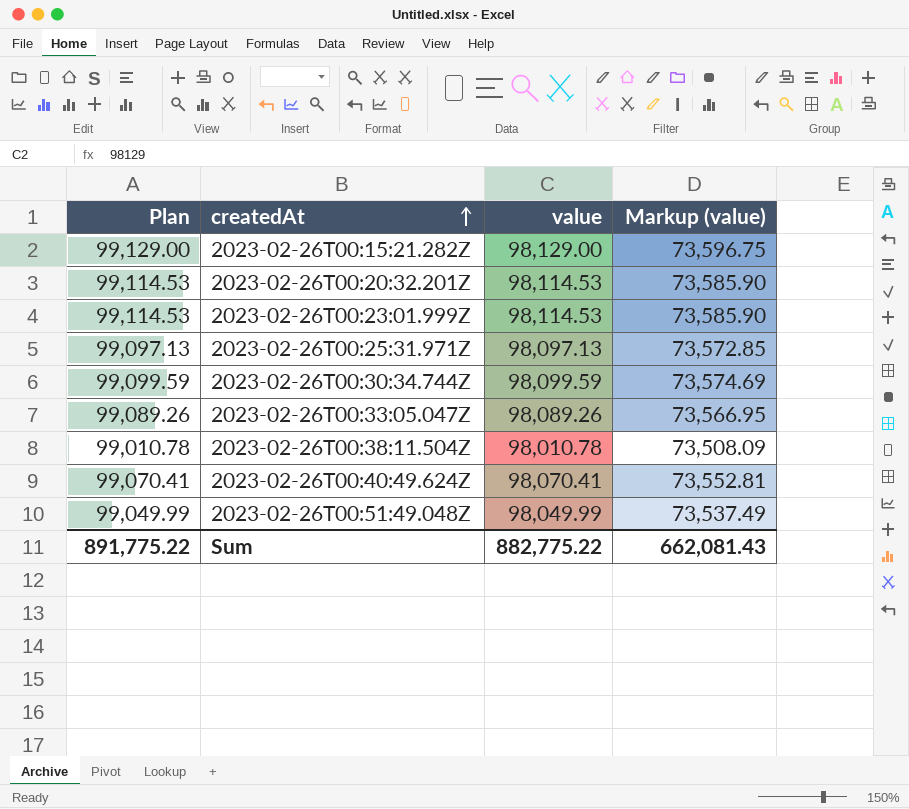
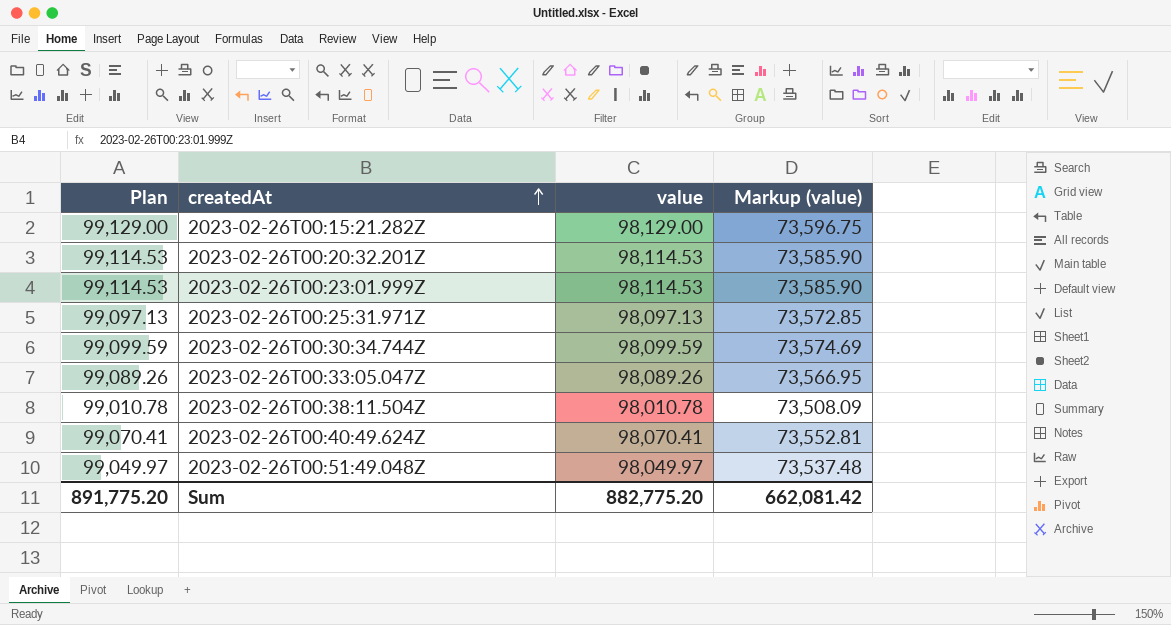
2023-02-26T00:51:49.048Z | Plan: 99,049.99 -> 99,049.97
2023-02-26T00:51:49.048Z | value: 98,049.99 -> 98,049.97
2023-02-26T00:51:49.048Z | Markup (value): 73,537.49 -> 73,537.48
Sum | Plan: 891,775.22 -> 891,775.20
Sum | value: 882,775.22 -> 882,775.20
Sum | Markup (value): 662,081.43 -> 662,081.42

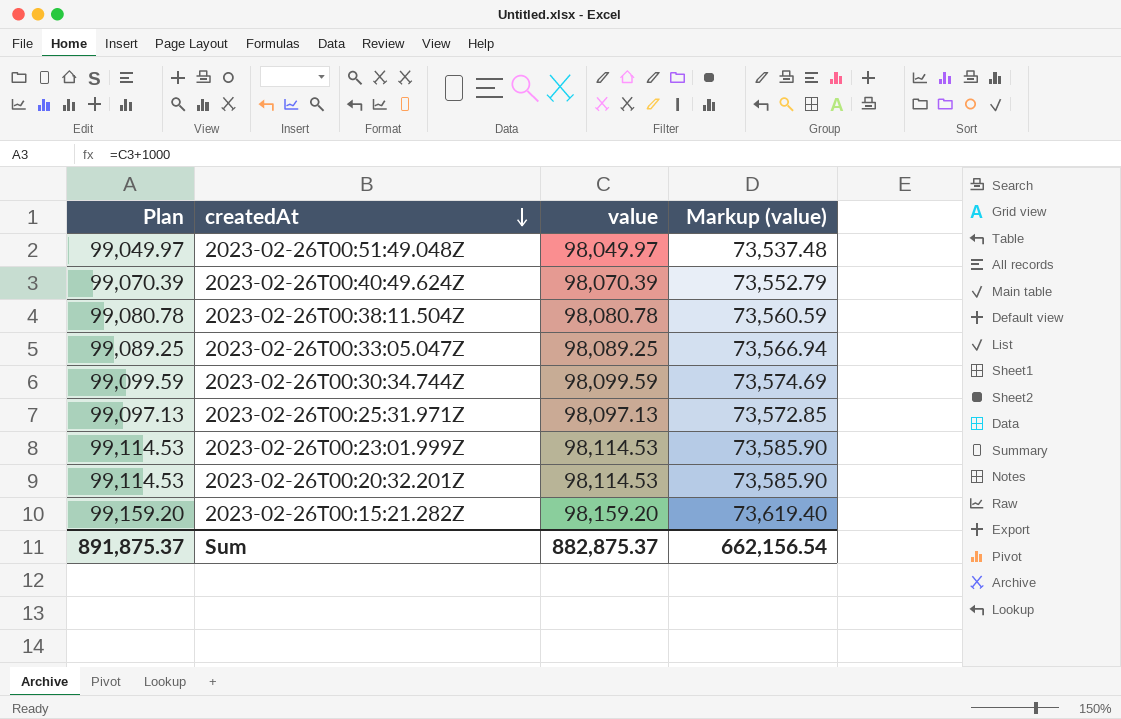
row order: createdAt ascending -> createdAt descending
2023-02-26T00:40:49.624Z | Plan: 99,070.41 -> 99,070.39
2023-02-26T00:40:49.624Z | value: 98,070.41 -> 98,070.39
2023-02-26T00:40:49.624Z | Markup (value): 73,552.81 -> 73,552.79
2023-02-26T00:38:11.504Z | Plan: 99,010.78 -> 99,080.78
2023-02-26T00:38:11.504Z | value: 98,010.78 -> 98,080.78
2023-02-26T00:38:11.504Z | Markup (value): 73,508.09 -> 73,560.59
2023-02-26T00:33:05.047Z | Plan: 99,089.26 -> 99,089.25
2023-02-26T00:33:05.047Z | value: 98,089.26 -> 98,089.25
2023-02-26T00:33:05.047Z | Markup (value): 73,566.95 -> 73,566.94
2023-02-26T00:15:21.282Z | Plan: 99,129.00 -> 99,159.20
2023-02-26T00:15:21.282Z | value: 98,129.00 -> 98,159.20
2023-02-26T00:15:21.282Z | Markup (value): 73,596.75 -> 73,619.40
Sum | Plan: 891,775.20 -> 891,875.37
Sum | value: 882,775.20 -> 882,875.37
Sum | Markup (value): 662,081.42 -> 662,156.54

